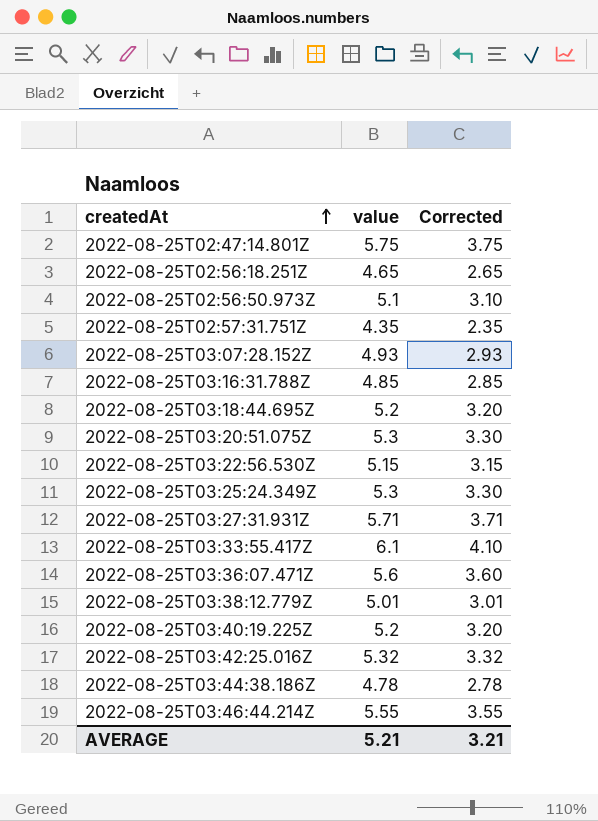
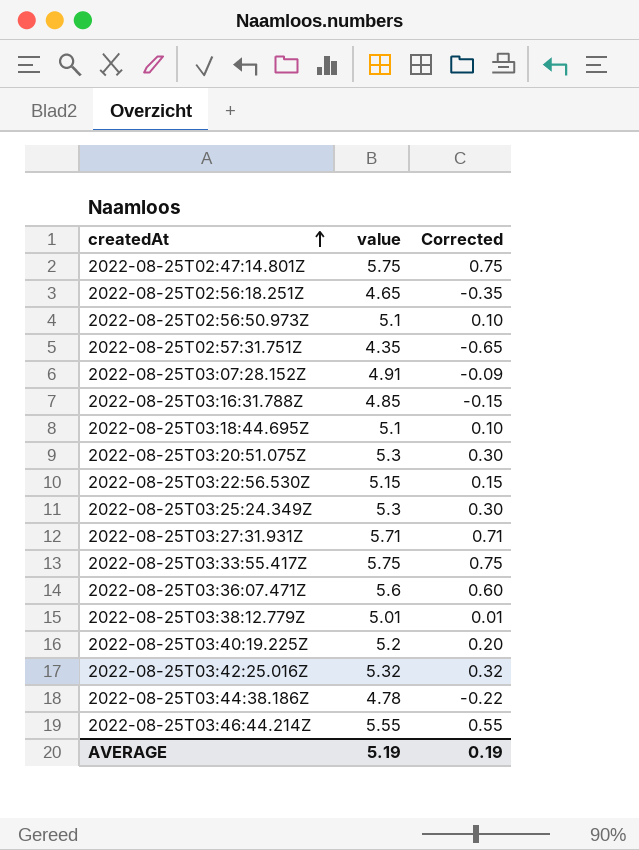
column Corrected | formula: [value] - 2 -> [value] - 5
2022-08-25T03:07:28.152Z | value: 4.93 -> 4.91
2022-08-25T03:18:44.695Z | value: 5.2 -> 5.1
2022-08-25T03:33:55.417Z | value: 6.1 -> 5.75
AVERAGE | value: 5.21 -> 5.19
AVERAGE | Corrected: 3.21 -> 0.19

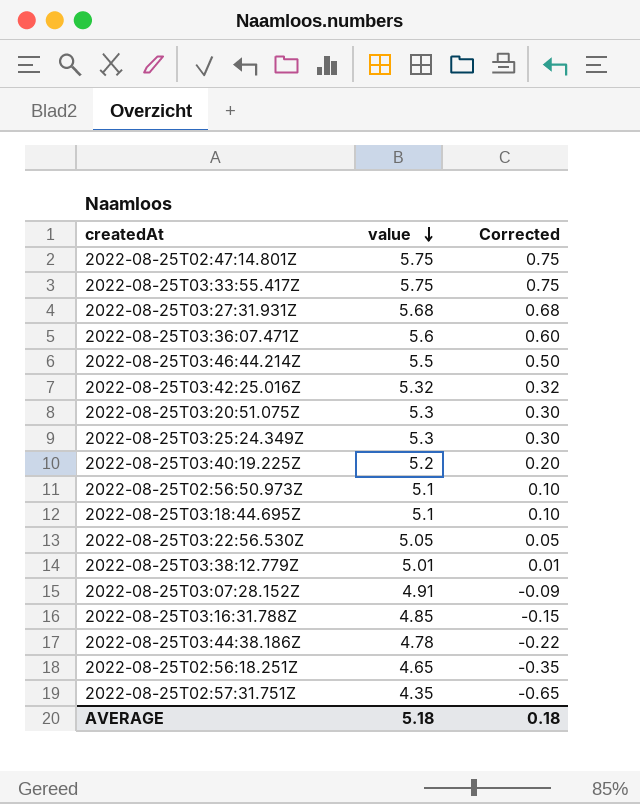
row order: createdAt ascending -> value descending
2022-08-25T03:27:31.931Z | value: 5.71 -> 5.68
2022-08-25T03:27:31.931Z | Corrected: 0.71 -> 0.68
2022-08-25T03:46:44.214Z | value: 5.55 -> 5.5
2022-08-25T03:46:44.214Z | Corrected: 0.55 -> 0.50
2022-08-25T03:22:56.530Z | value: 5.15 -> 5.05
2022-08-25T03:22:56.530Z | Corrected: 0.15 -> 0.05
AVERAGE | value: 5.19 -> 5.18
AVERAGE | Corrected: 0.19 -> 0.18

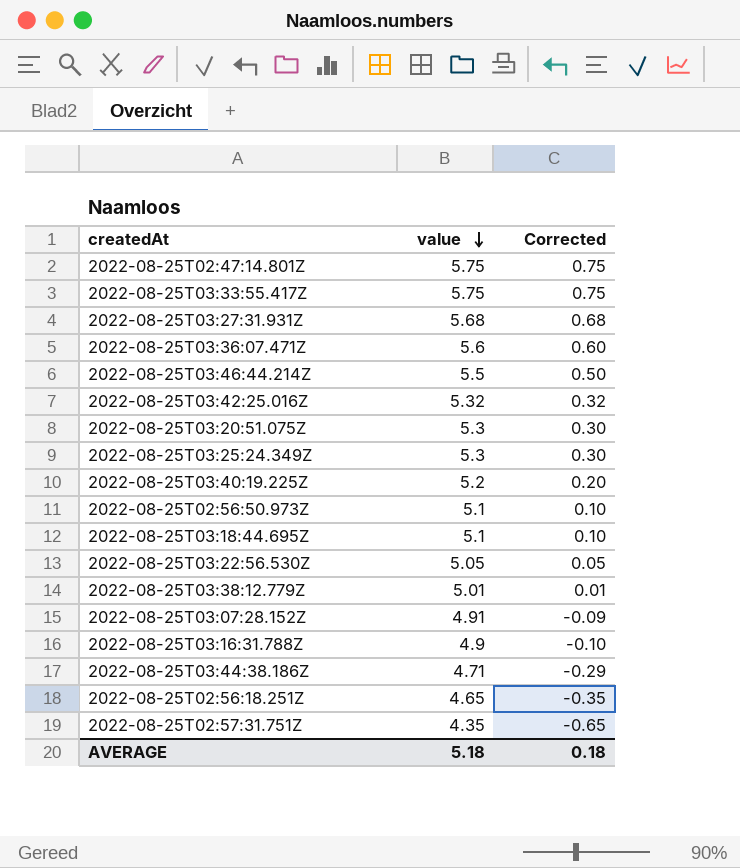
2022-08-25T03:16:31.788Z | value: 4.85 -> 4.9
2022-08-25T03:16:31.788Z | Corrected: -0.15 -> -0.10
2022-08-25T03:44:38.186Z | value: 4.78 -> 4.71
2022-08-25T03:44:38.186Z | Corrected: -0.22 -> -0.29

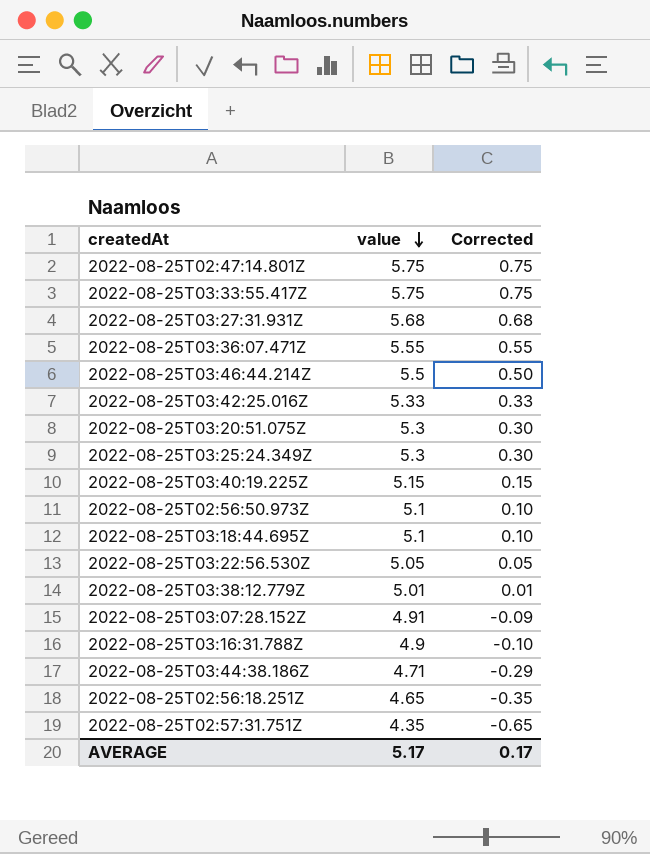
2022-08-25T03:36:07.471Z | value: 5.6 -> 5.55
2022-08-25T03:36:07.471Z | Corrected: 0.60 -> 0.55
2022-08-25T03:42:25.016Z | value: 5.32 -> 5.33
2022-08-25T03:42:25.016Z | Corrected: 0.32 -> 0.33
2022-08-25T03:40:19.225Z | value: 5.2 -> 5.15
2022-08-25T03:40:19.225Z | Corrected: 0.20 -> 0.15
AVERAGE | value: 5.18 -> 5.17
AVERAGE | Corrected: 0.18 -> 0.17

